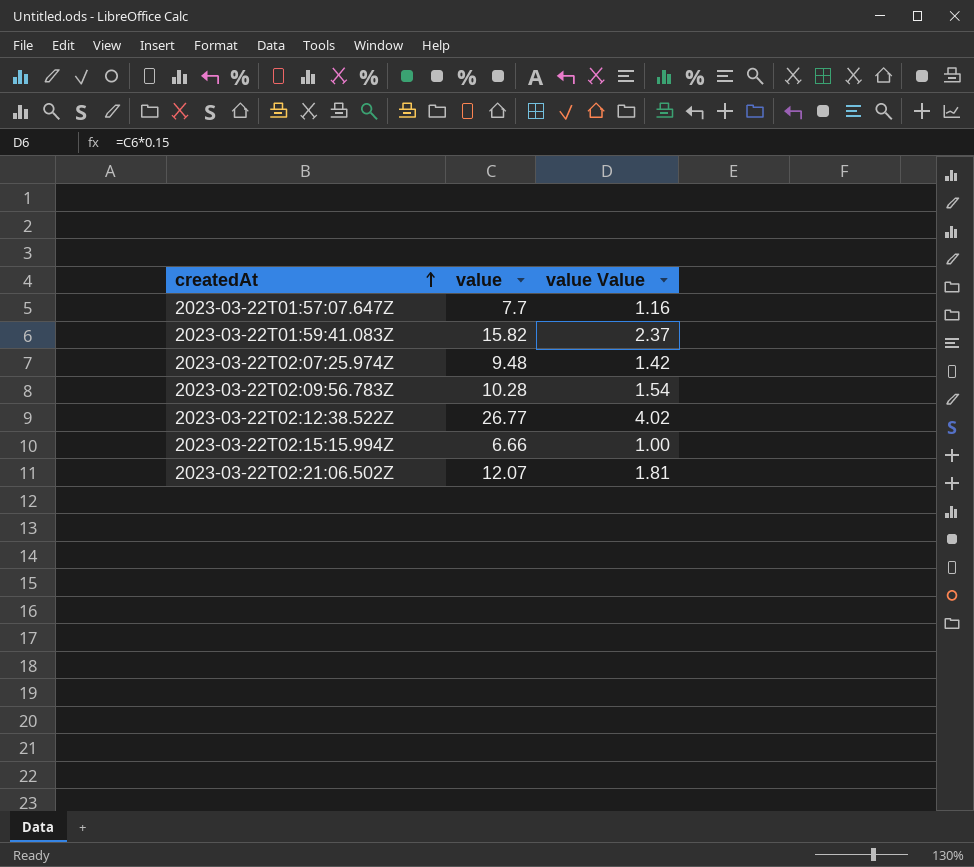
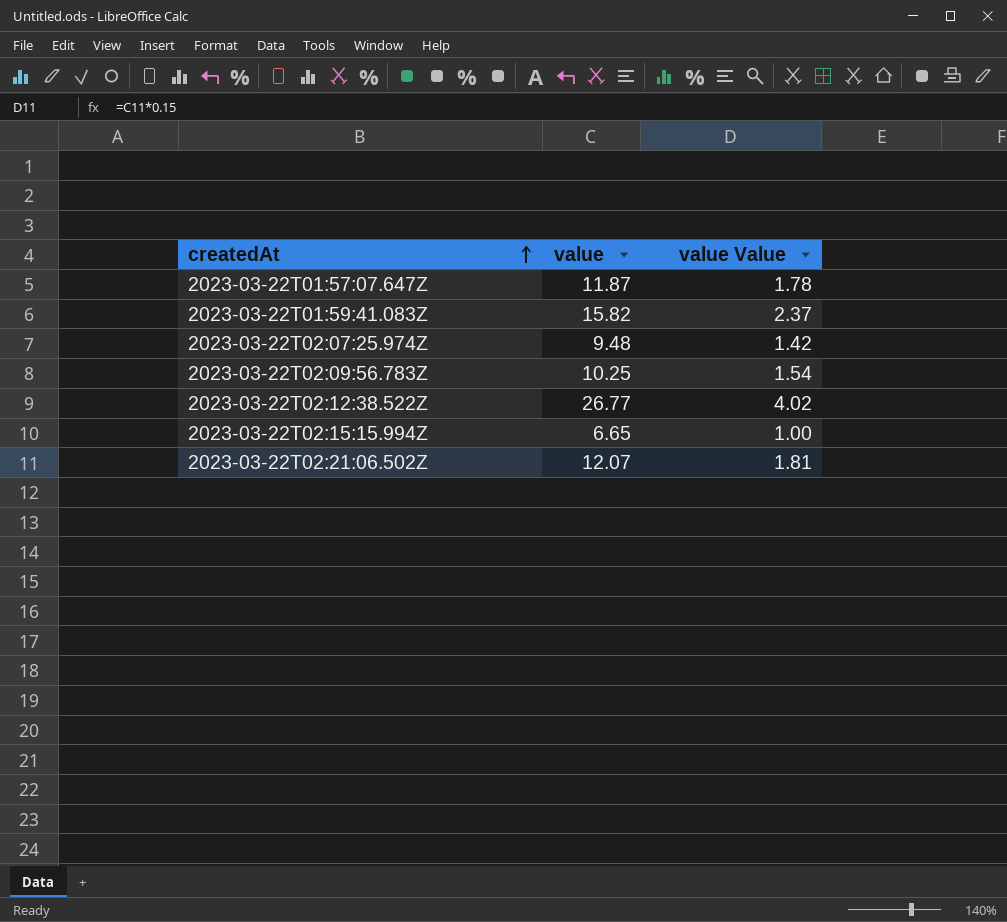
2023-03-22T01:57:07.647Z | value: 7.7 -> 11.87
2023-03-22T01:57:07.647Z | value Value: 1.16 -> 1.78
2023-03-22T02:09:56.783Z | value: 10.28 -> 10.25
2023-03-22T02:15:15.994Z | value: 6.66 -> 6.65

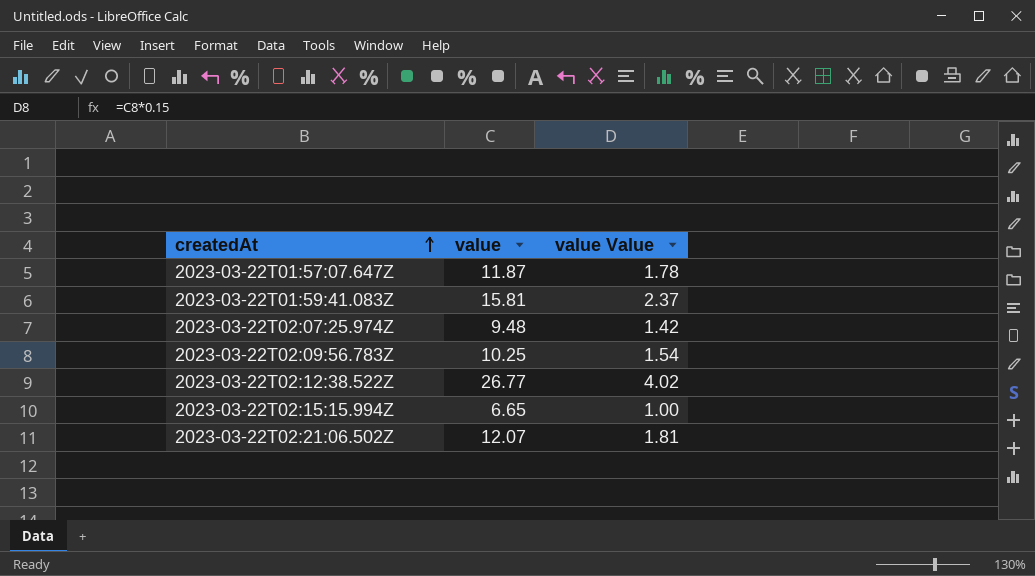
2023-03-22T01:59:41.083Z | value: 15.82 -> 15.81

